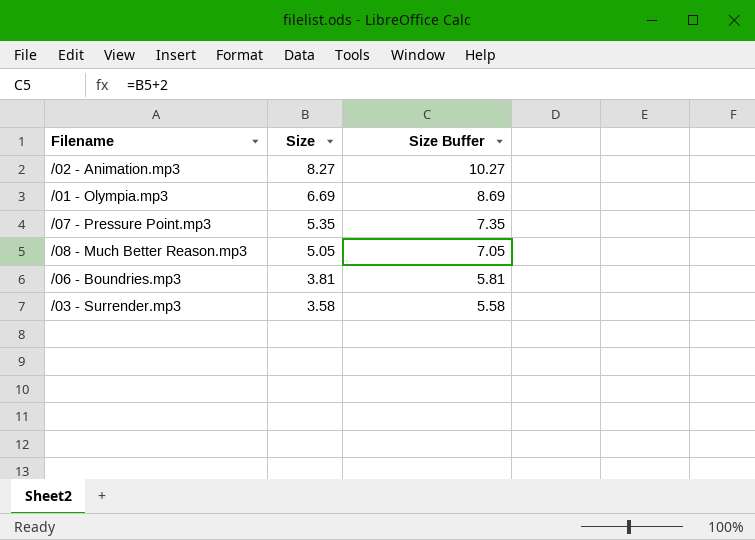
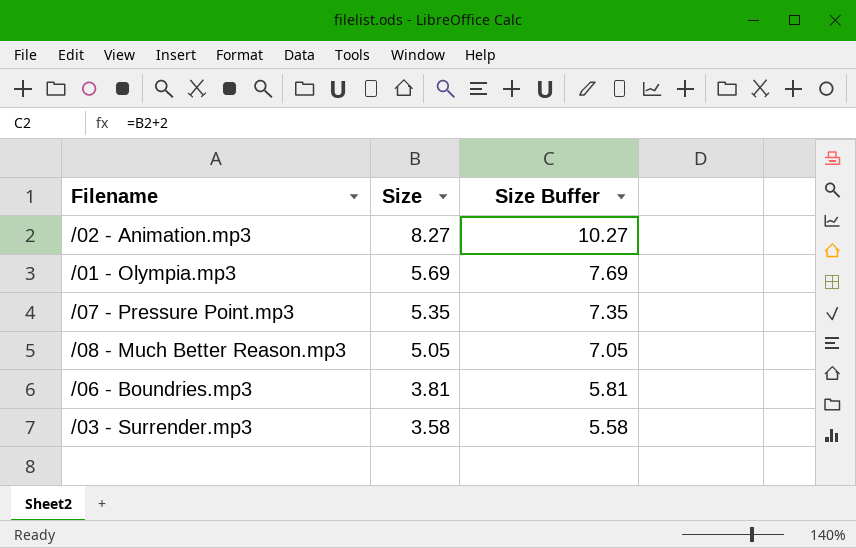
/01 - Olympia.mp3 | Size: 6.69 -> 5.69
/01 - Olympia.mp3 | Size Buffer: 8.69 -> 7.69

